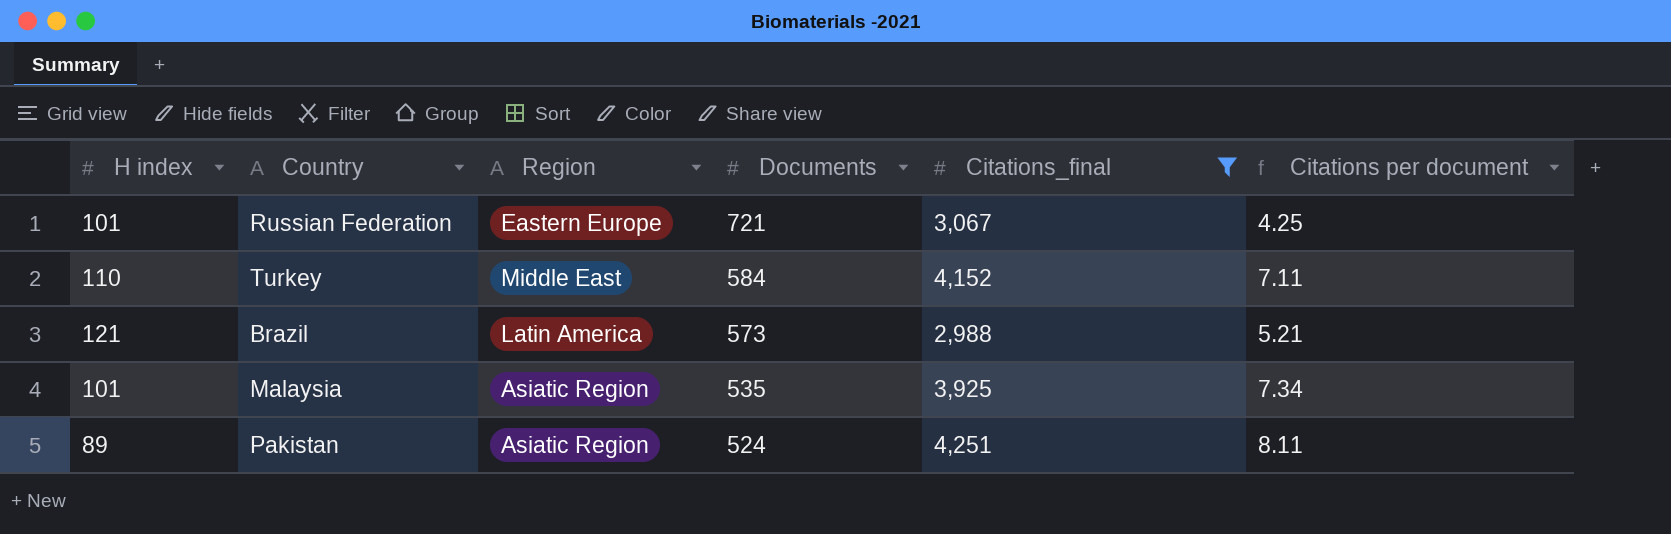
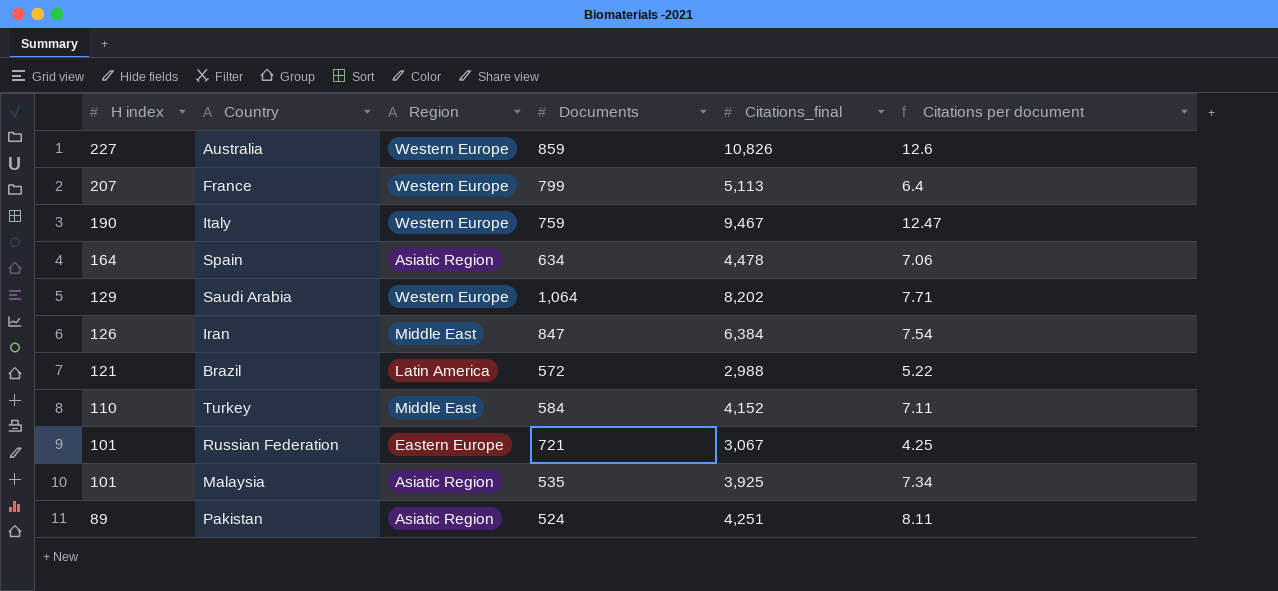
filter: Citations_final <= 4,251 -> none
row order: Documents descending -> H index descending
Brazil | Documents: 573 -> 572
Brazil | Citations per document: 5.21 -> 5.22

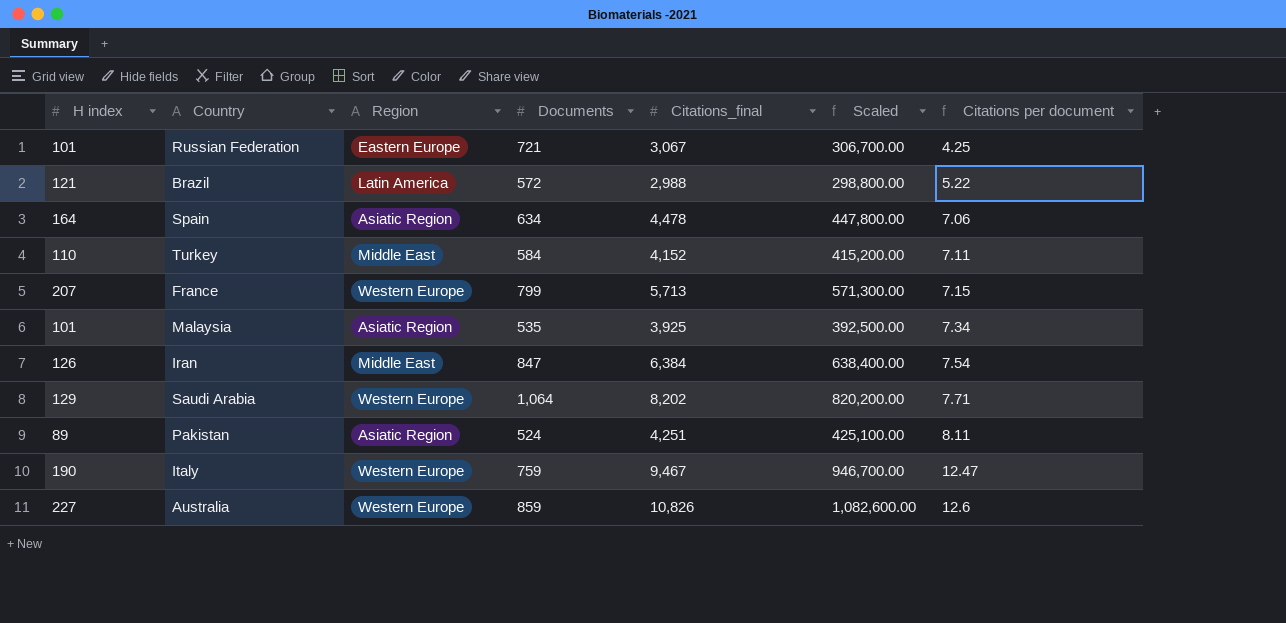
row order: H index descending -> Citations per document ascending
column Scaled | formula: none -> [Citations_final] * 100
France | Citations_final: 5,113 -> 5,713
France | Citations per document: 6.4 -> 7.15

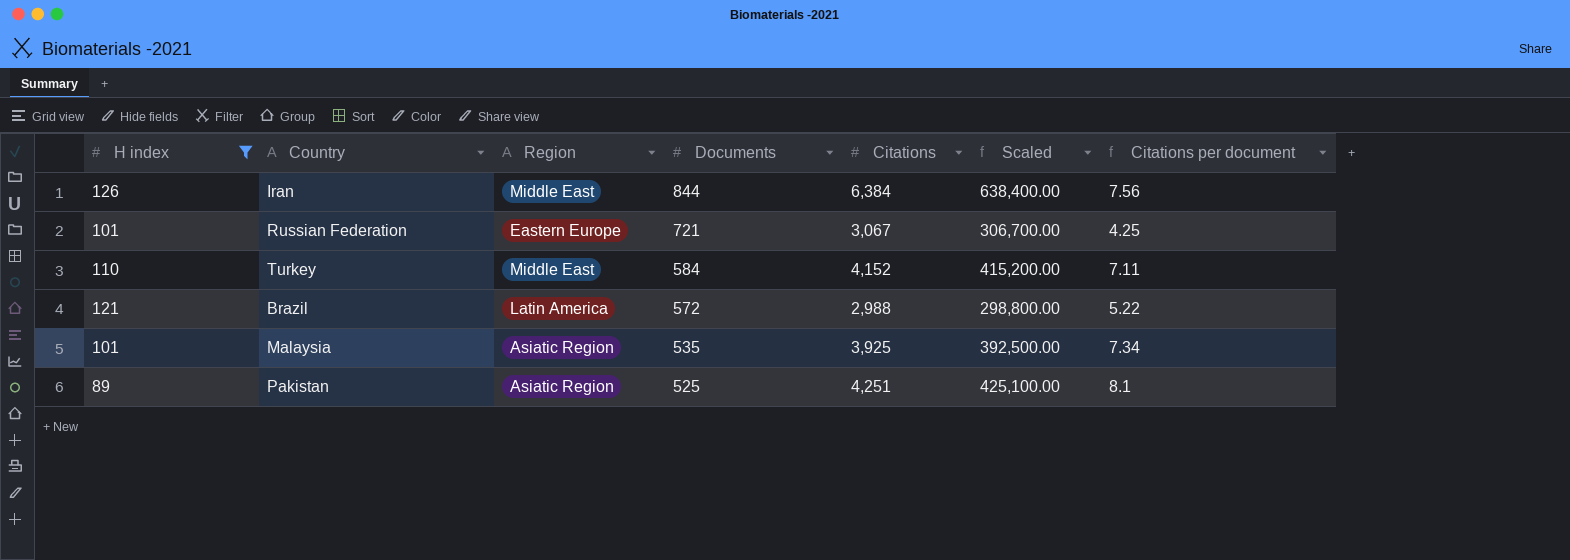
filter: none -> H index <= 126
row order: Citations per document ascending -> Documents descending
column name: Citations_final -> Citations
Iran | Documents: 847 -> 844
Iran | Citations per document: 7.54 -> 7.56
Pakistan | Documents: 524 -> 525
Pakistan | Citations per document: 8.11 -> 8.1

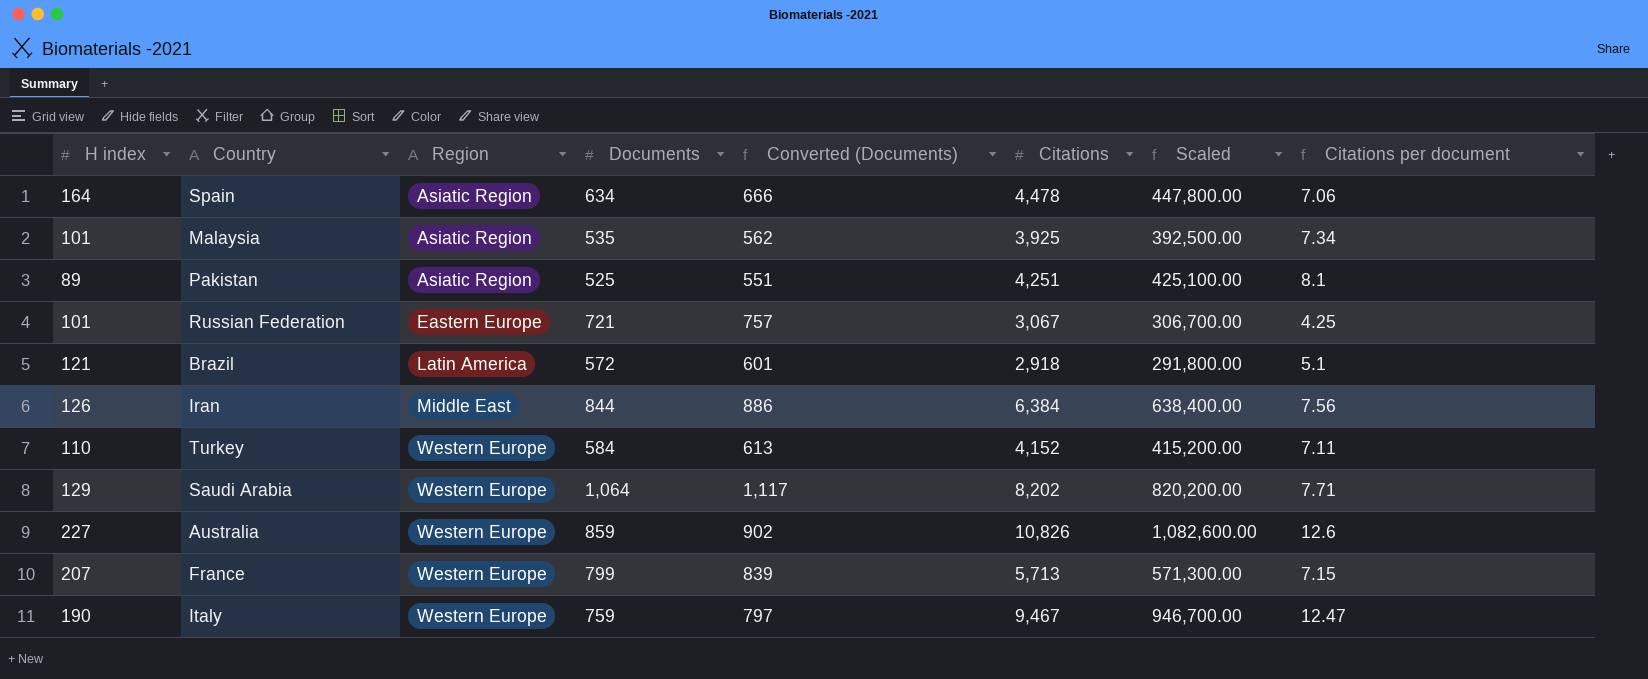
filter: H index <= 126 -> none
row order: Documents descending -> Region ascending
column Converted (Documents) | formula: none -> [Documents] * 1.05
Brazil | Citations: 2,988 -> 2,918
Brazil | Scaled: 298,800.00 -> 291,800.00
Brazil | Citations per document: 5.22 -> 5.1
Turkey | Region: Middle East -> Western Europe

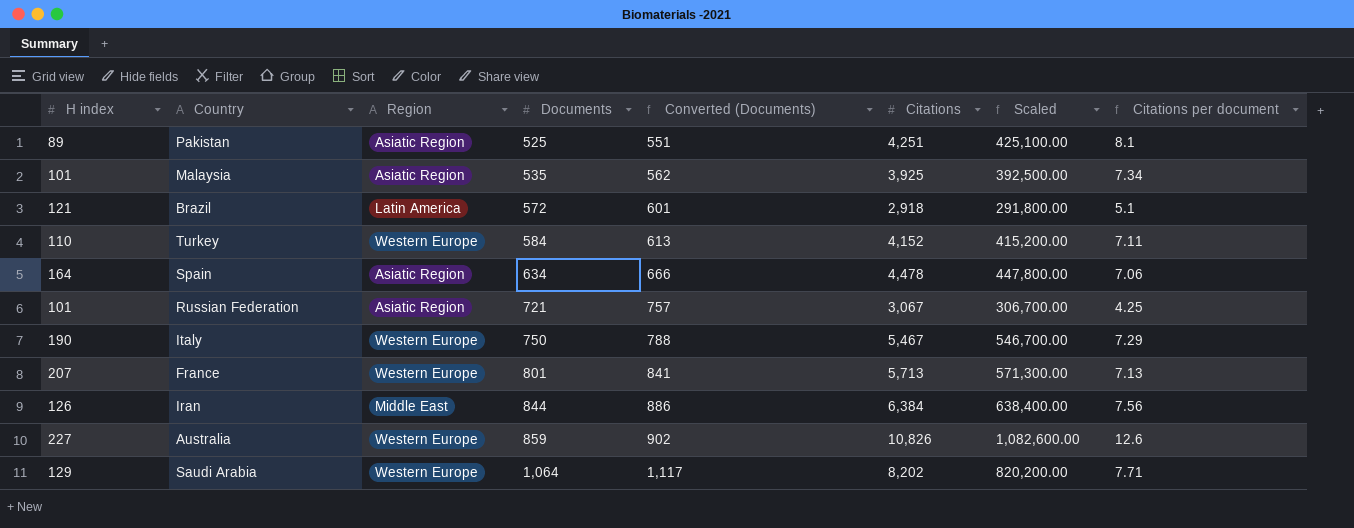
row order: Region ascending -> Documents ascending
Russian Federation | Region: Eastern Europe -> Asiatic Region
Italy | Documents: 759 -> 750
Italy | Converted (Documents): 797 -> 788
Italy | Citations: 9,467 -> 5,467
Italy | Scaled: 946,700.00 -> 546,700.00
Italy | Citations per document: 12.47 -> 7.29
France | Documents: 799 -> 801
France | Converted (Documents): 839 -> 841
France | Citations per document: 7.15 -> 7.13

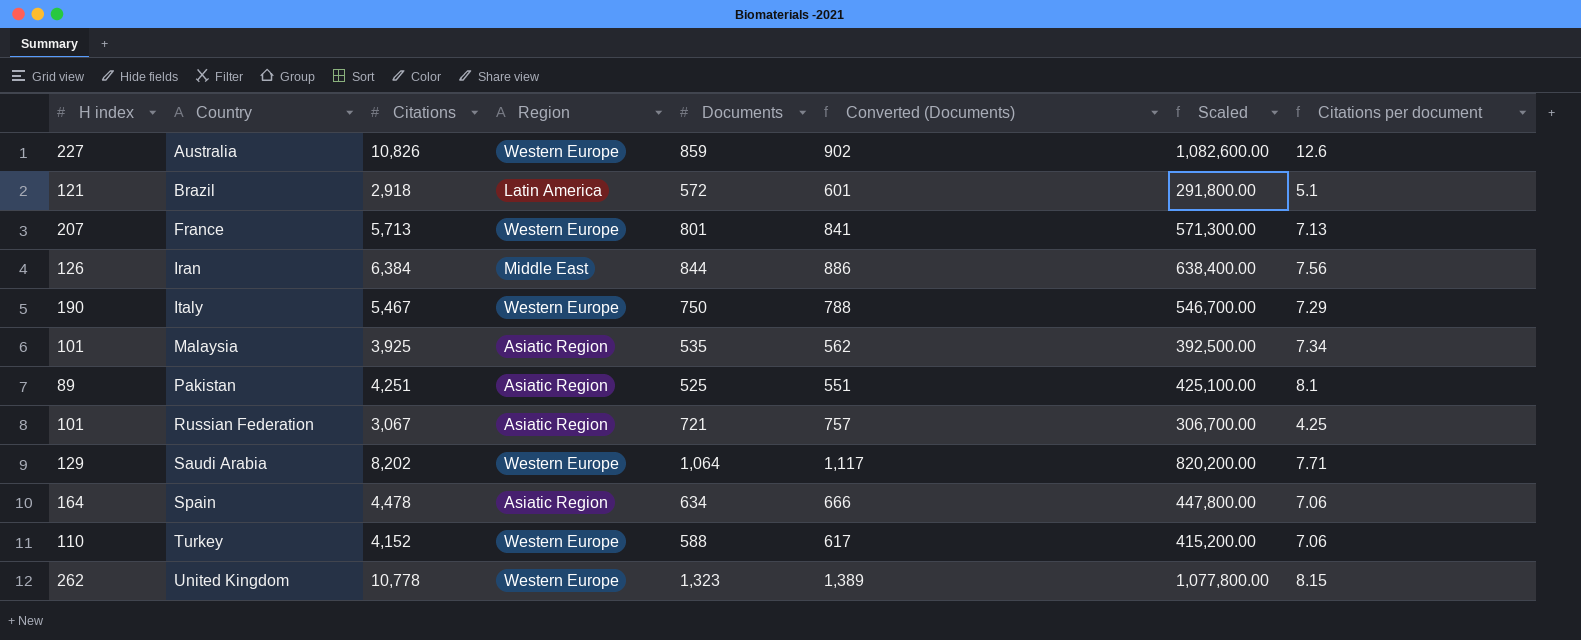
row order: Documents ascending -> Country ascending
column Citations | position: 6 -> 3
Turkey | Documents: 584 -> 588
Turkey | Converted (Documents): 613 -> 617
Turkey | Citations per document: 7.11 -> 7.06
row United Kingdom: none -> 262 | 10,778 | Western Europe | 1,323 | 1,389 | 1,077,800.00 | 8.15

